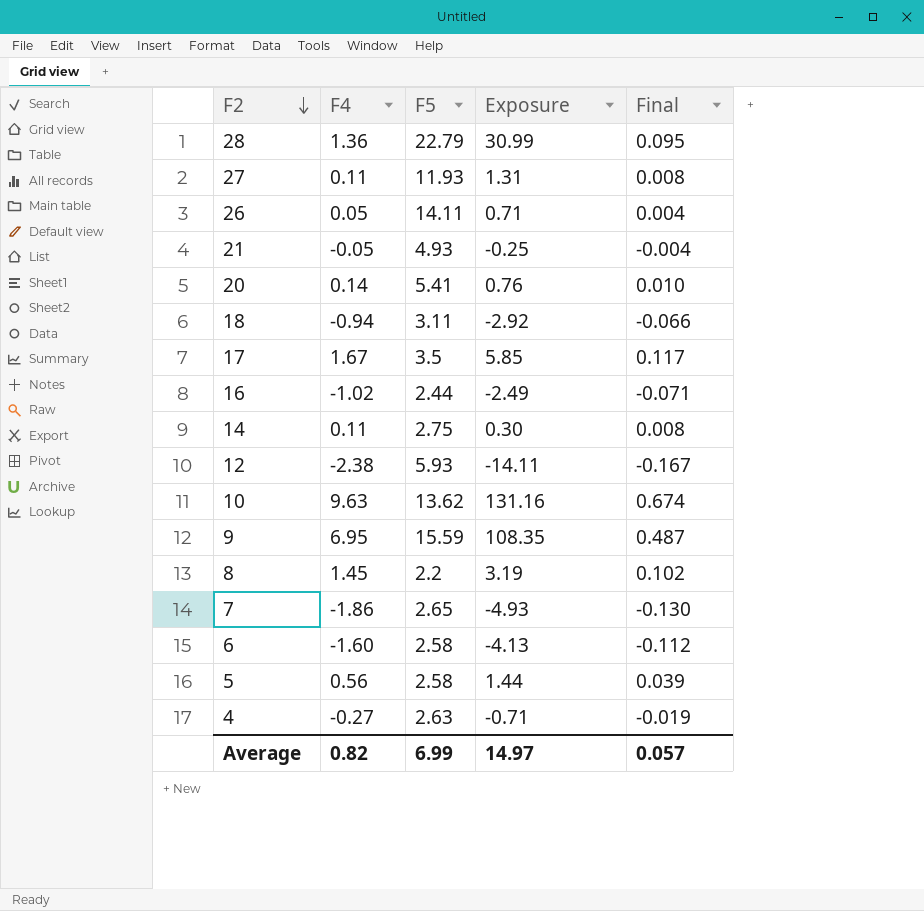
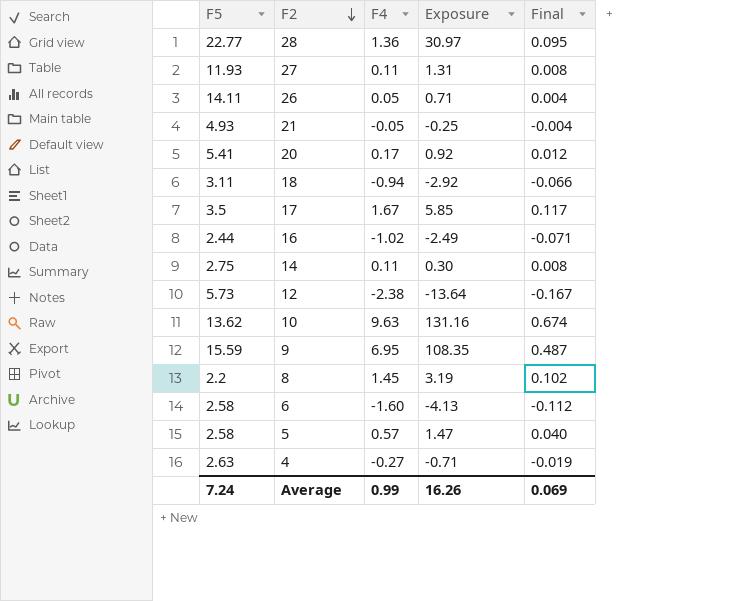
column F5 | position: 3 -> 1
row 7: -1.86 | 2.65 | -4.93 | -0.130 -> none
28 | F5: 22.79 -> 22.77
28 | Exposure: 30.99 -> 30.97
20 | F4: 0.14 -> 0.17
20 | Exposure: 0.76 -> 0.92
20 | Final: 0.010 -> 0.012
12 | F5: 5.93 -> 5.73
12 | Exposure: -14.11 -> -13.64
5 | F4: 0.56 -> 0.57
5 | Exposure: 1.44 -> 1.47
5 | Final: 0.039 -> 0.040
Average | F5: 6.99 -> 7.24
Average | F4: 0.82 -> 0.99
Average | Exposure: 14.97 -> 16.26
Average | Final: 0.057 -> 0.069

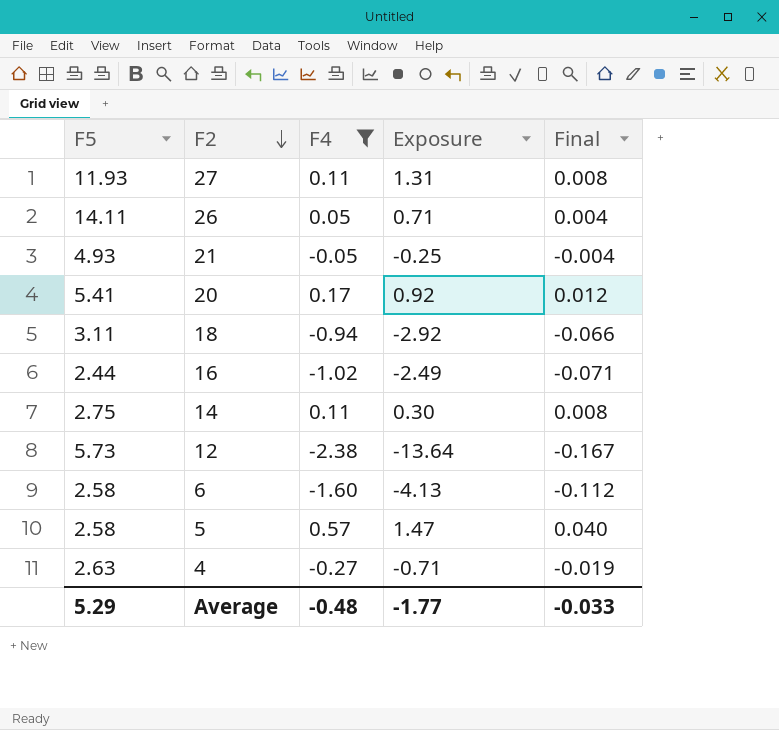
filter: none -> F4 <= 0.57
Average | F5: 7.24 -> 5.29
Average | F4: 0.99 -> -0.48
Average | Exposure: 16.26 -> -1.77
Average | Final: 0.069 -> -0.033

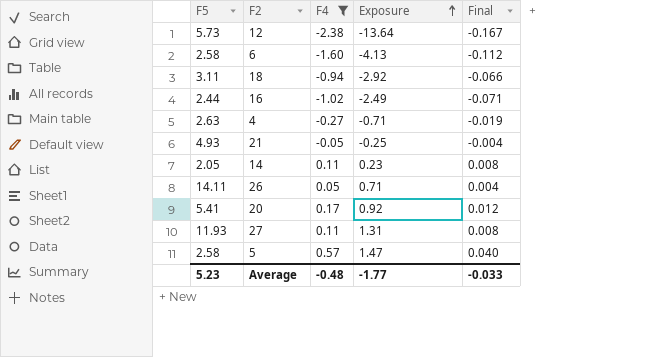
row order: F2 descending -> Exposure ascending
14 | F5: 2.75 -> 2.05
14 | Exposure: 0.30 -> 0.23
Average | F5: 5.29 -> 5.23

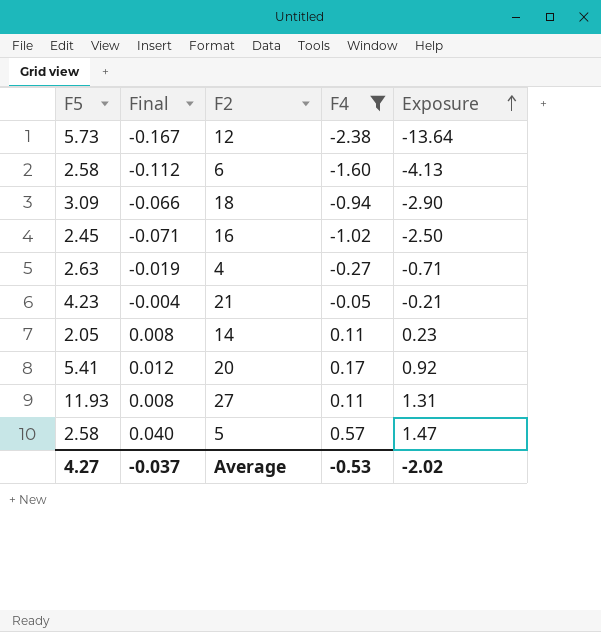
column Final | position: 5 -> 2
row 26: 14.11 | 0.05 | 0.71 | 0.004 -> none
18 | F5: 3.11 -> 3.09
18 | Exposure: -2.92 -> -2.90
16 | F5: 2.44 -> 2.45
16 | Exposure: -2.49 -> -2.50
21 | F5: 4.93 -> 4.23
21 | Exposure: -0.25 -> -0.21
Average | F5: 5.23 -> 4.27
Average | Final: -0.033 -> -0.037
Average | F4: -0.48 -> -0.53
Average | Exposure: -1.77 -> -2.02

